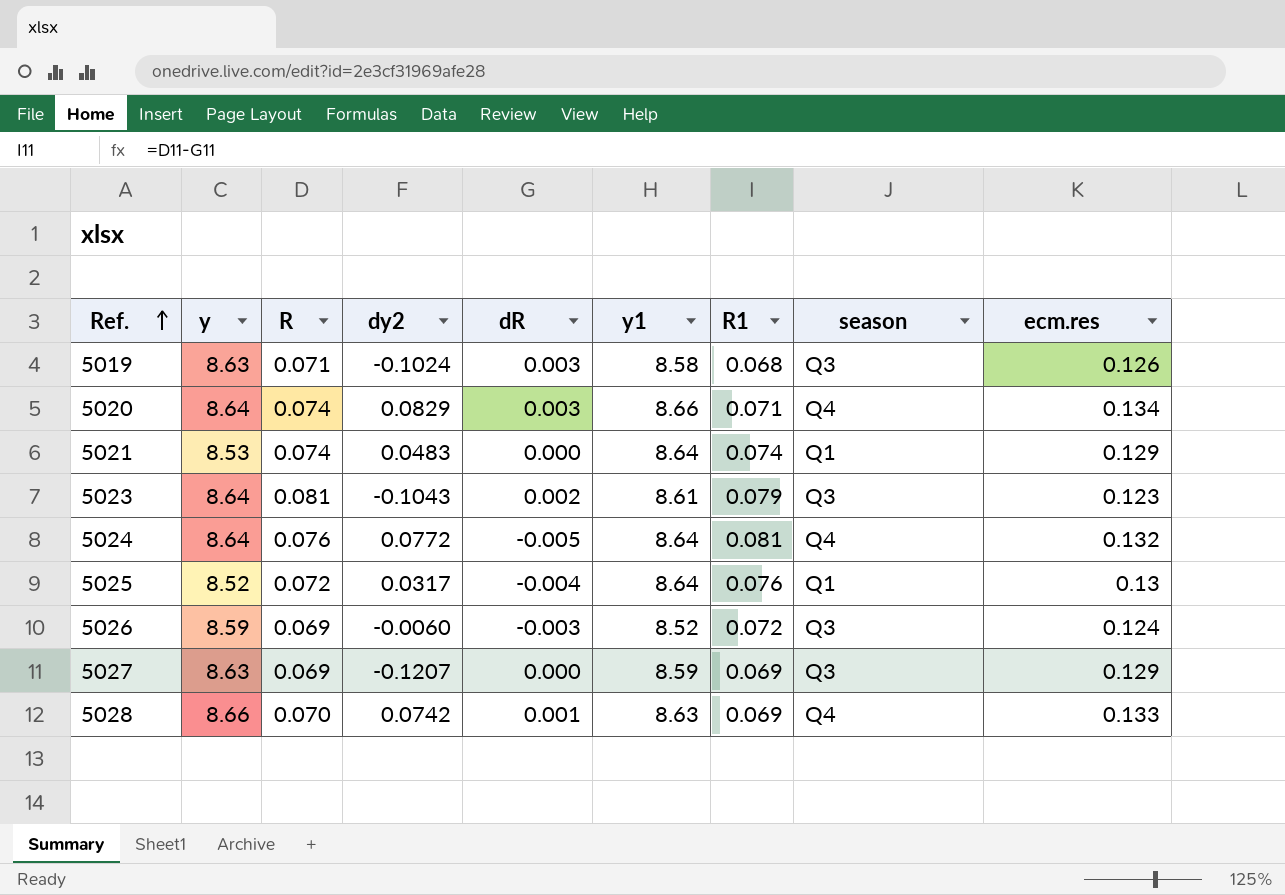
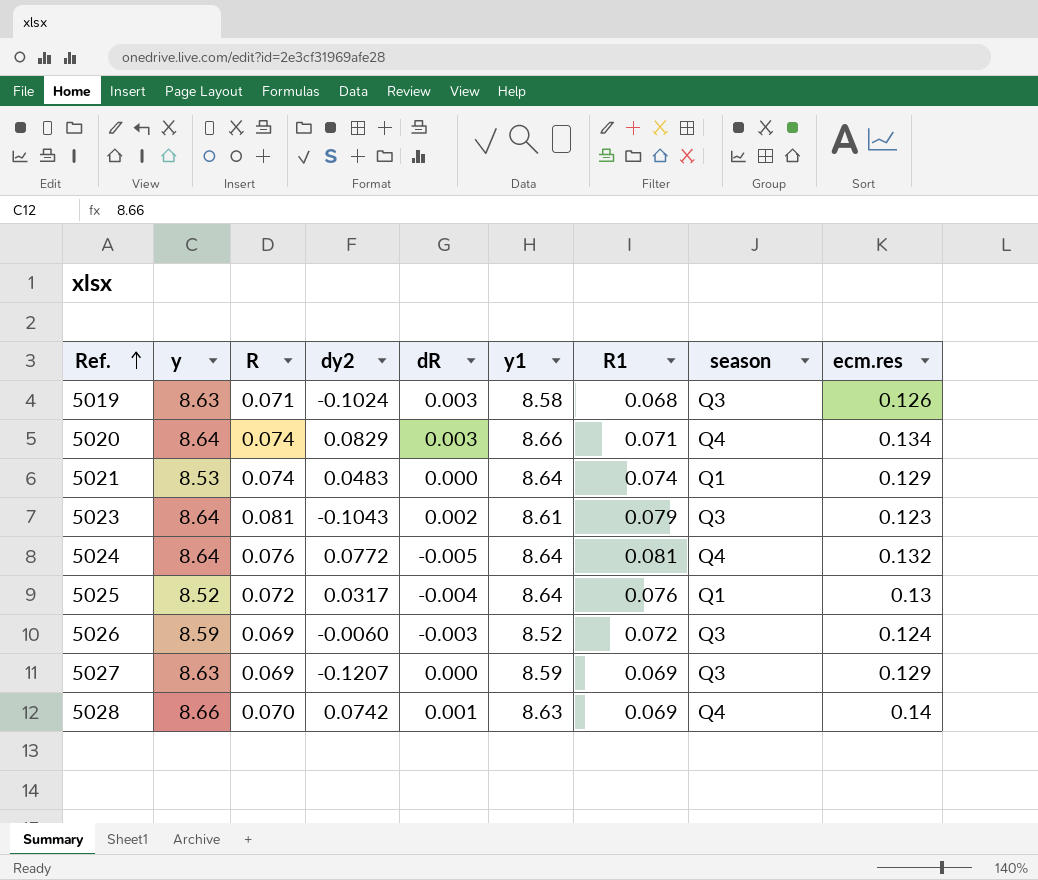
5028 | ecm.res: 0.133 -> 0.14

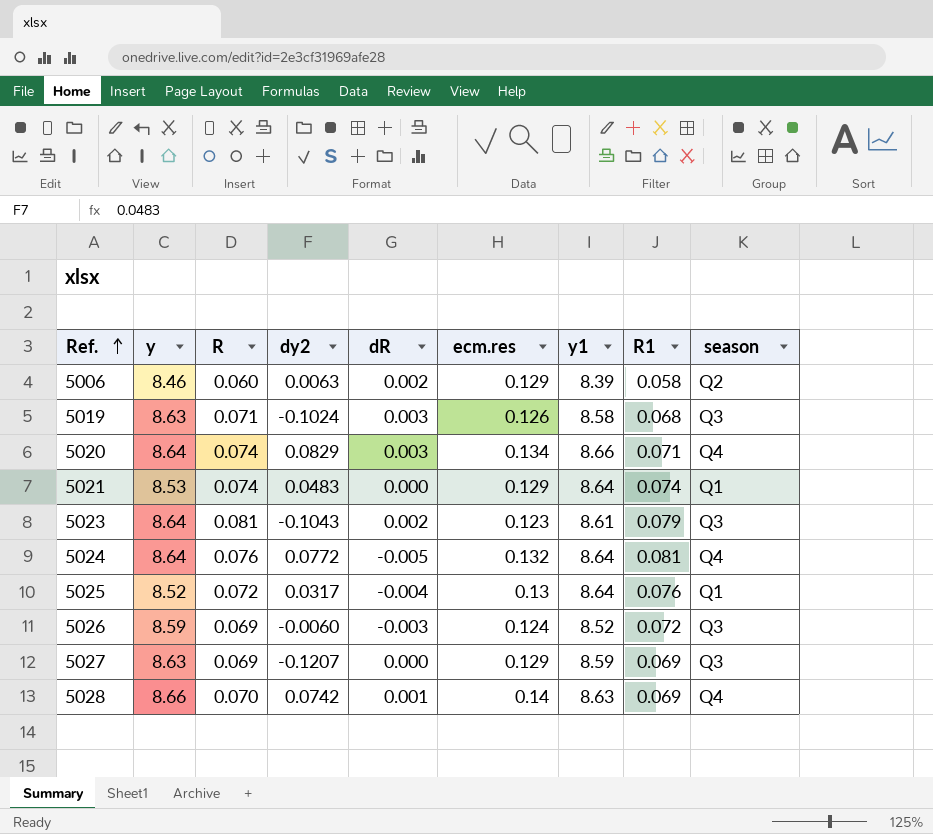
column ecm.res | position: 9 -> 6
row 5006: none -> 8.46 | 0.060 | 0.0063 | 0.002 | 0.129 | 8.39 | 0.058 | Q2

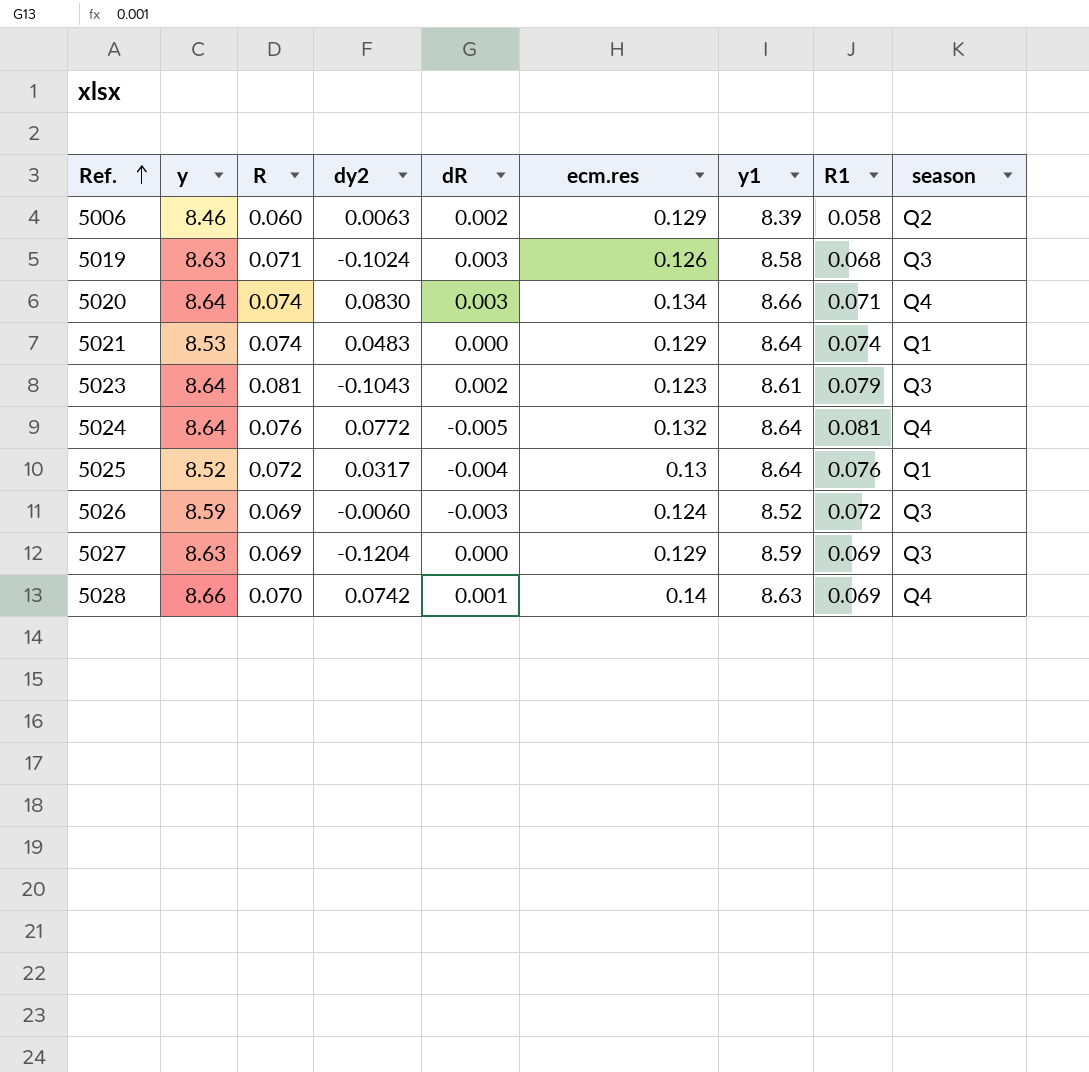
5020 | dy2: 0.0829 -> 0.0830
5027 | dy2: -0.1207 -> -0.1204

